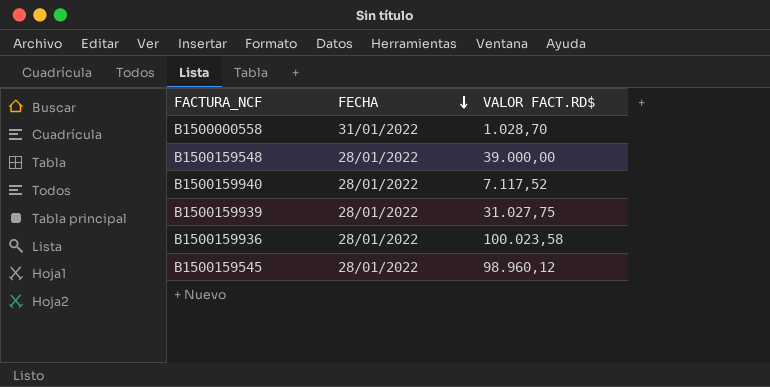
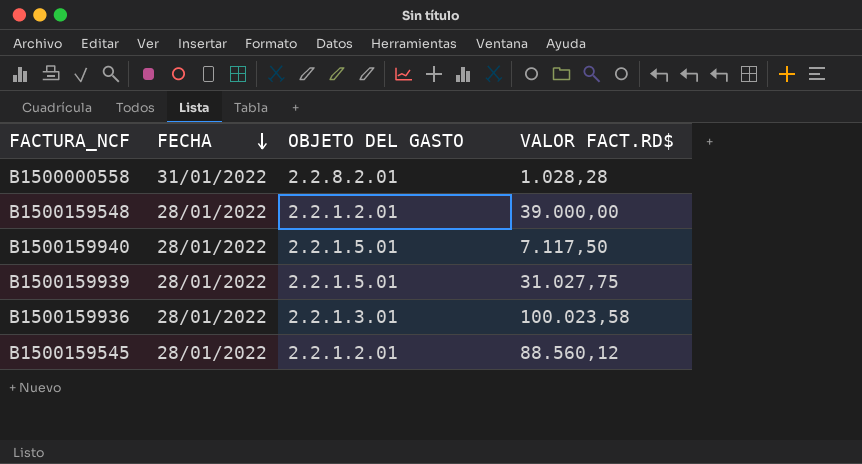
column OBJETO DEL GASTO | position: none -> 3
B1500000558 | VALOR FACT.RD$: 1.028,70 -> 1.028,28
B1500159940 | VALOR FACT.RD$: 7.117,52 -> 7.117,50
B1500159545 | VALOR FACT.RD$: 98.960,12 -> 88.560,12

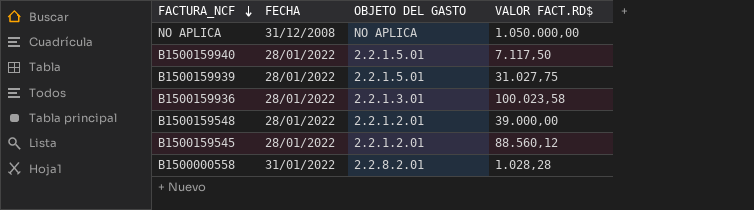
row order: FECHA descending -> FACTURA_NCF descending
row NO APLICA: none -> 31/12/2008 | NO APLICA | 1.050.000,00

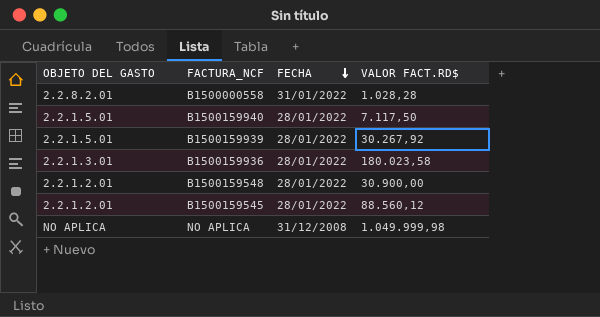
row order: FACTURA_NCF descending -> FECHA descending
column OBJETO DEL GASTO | position: 3 -> 1
B1500159939 | VALOR FACT.RD$: 31.027,75 -> 30.267,92
B1500159936 | VALOR FACT.RD$: 100.023,58 -> 180.023,58
B1500159548 | VALOR FACT.RD$: 39.000,00 -> 30.900,00
NO APLICA | VALOR FACT.RD$: 1.050.000,00 -> 1.049.999,98

